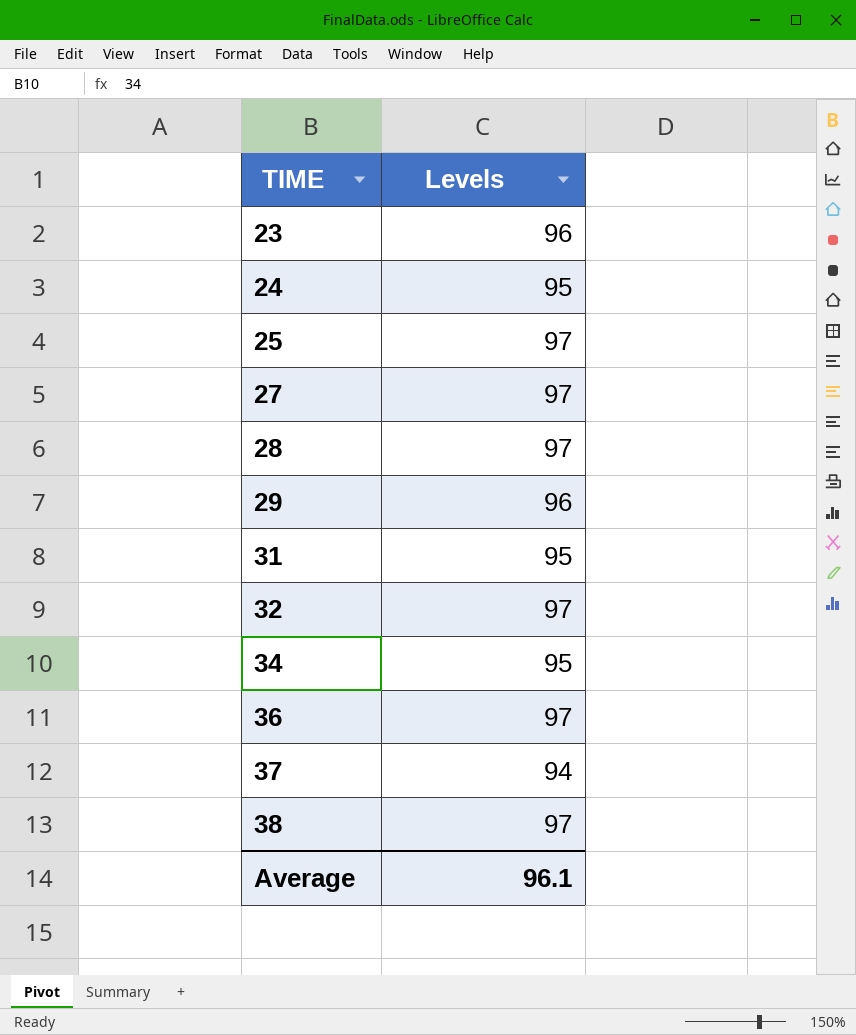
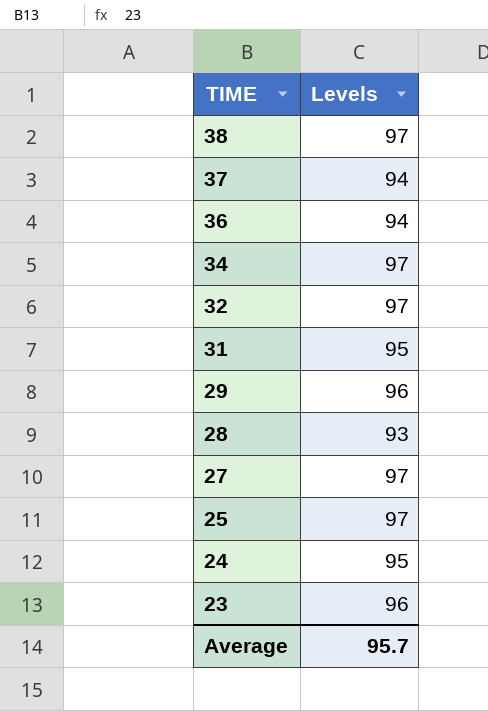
row order: TIME ascending -> TIME descending
36 | Levels: 97 -> 94
34 | Levels: 95 -> 97
28 | Levels: 97 -> 93
Average | Levels: 96.1 -> 95.7

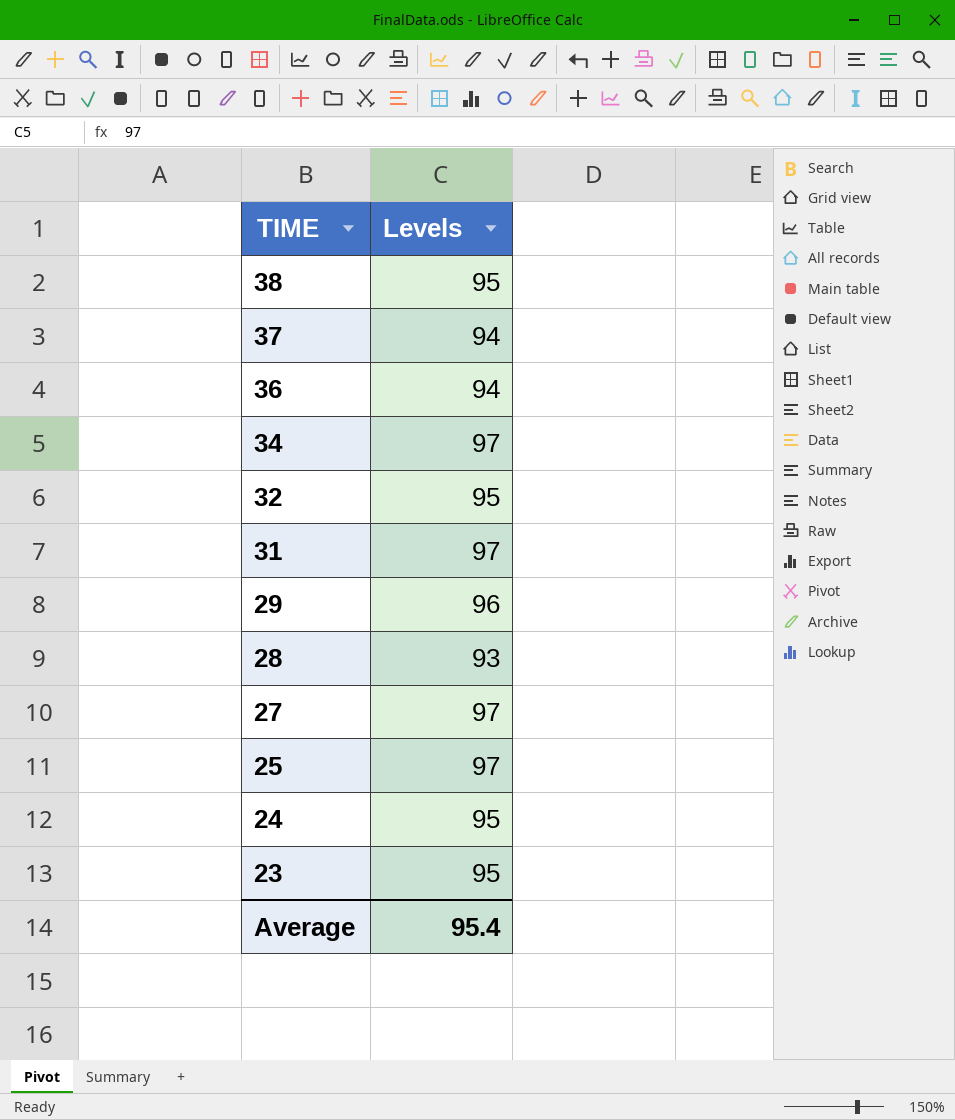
38 | Levels: 97 -> 95
32 | Levels: 97 -> 95
31 | Levels: 95 -> 97
23 | Levels: 96 -> 95
Average | Levels: 95.7 -> 95.4

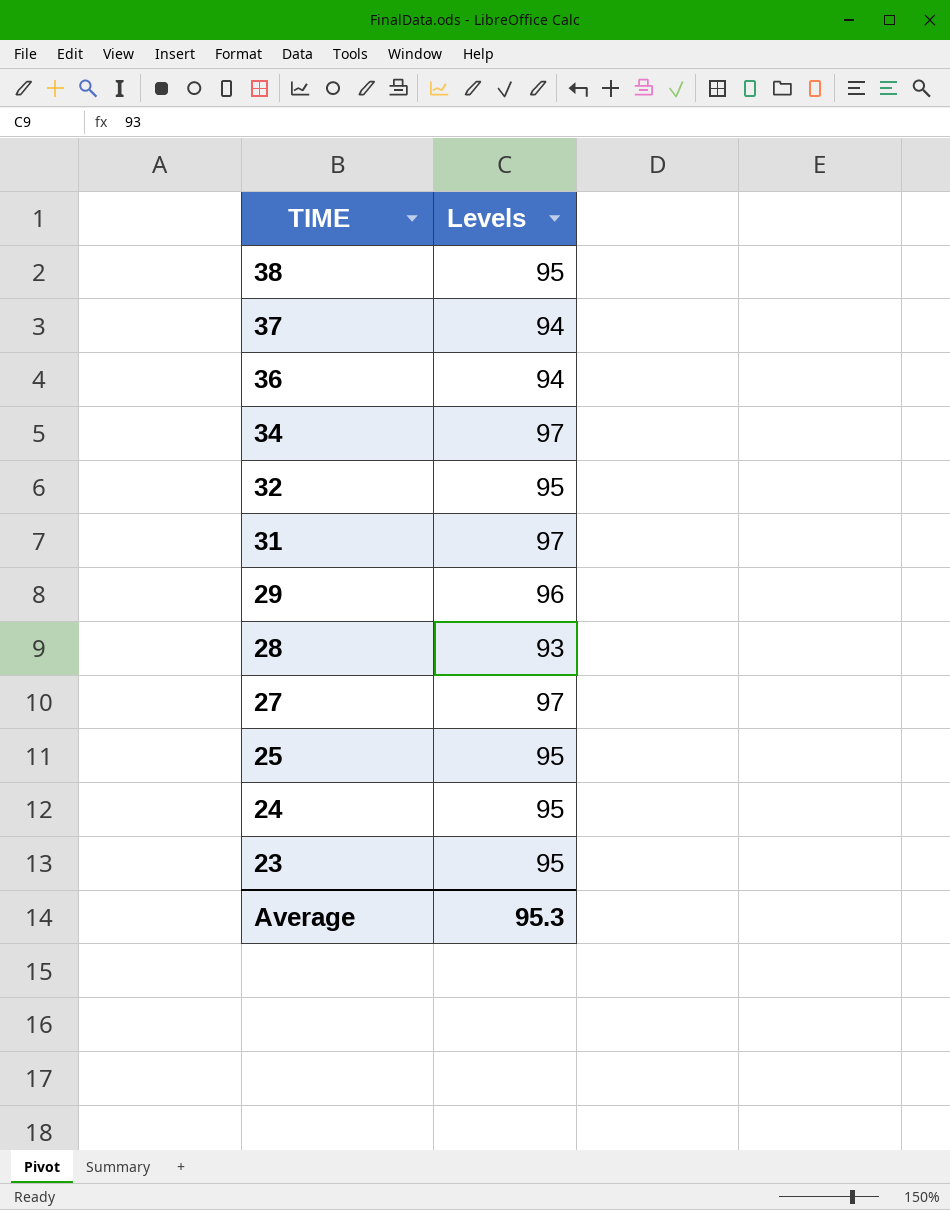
25 | Levels: 97 -> 95
Average | Levels: 95.4 -> 95.3

